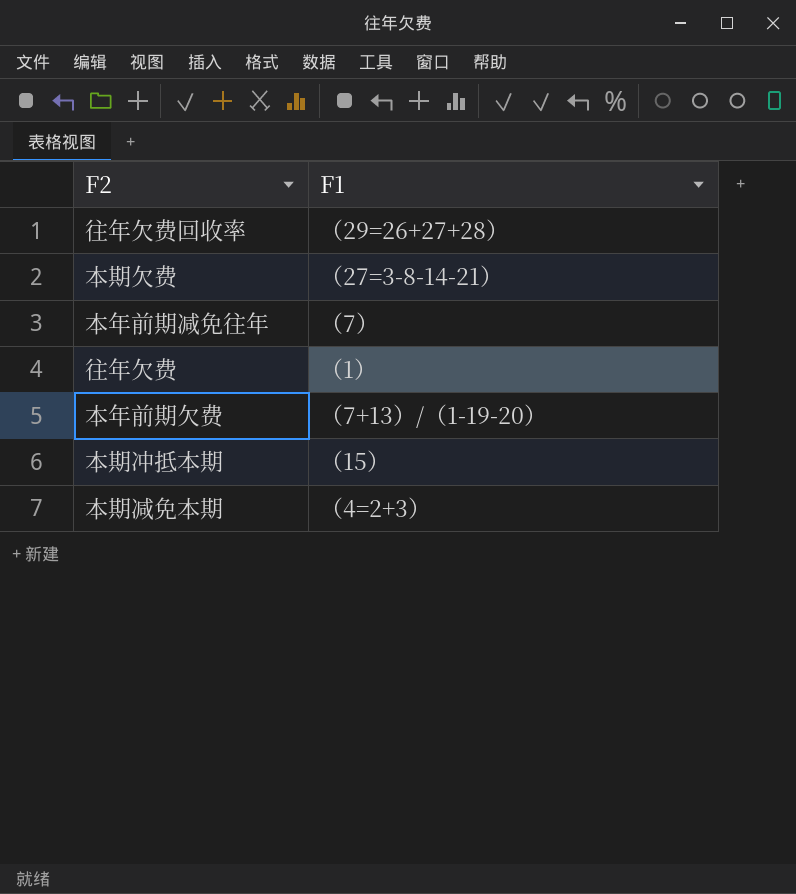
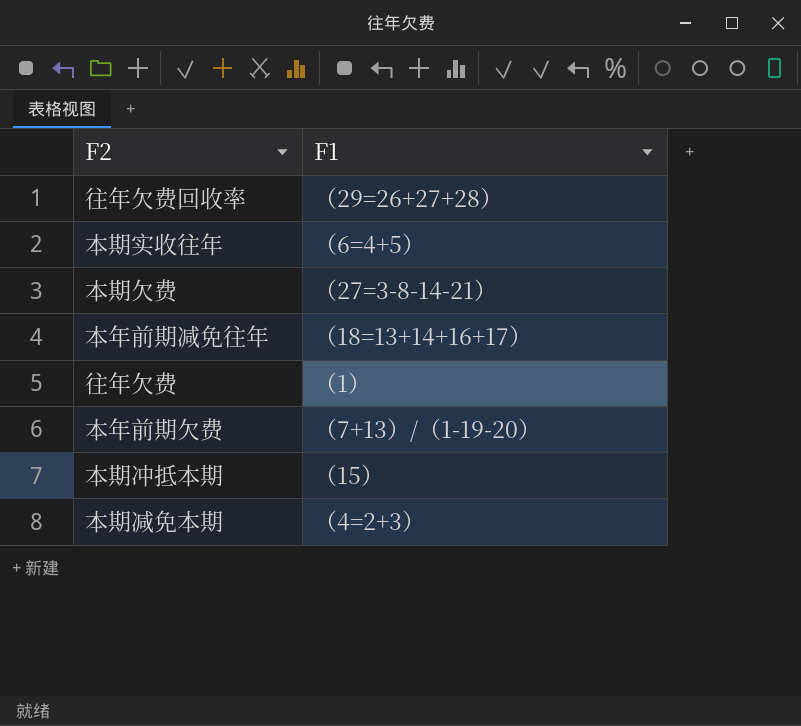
row 本期实收往年: none -> （6=4+5）
本年前期减免往年 | F1: （7） -> （18=13+14+16+17）

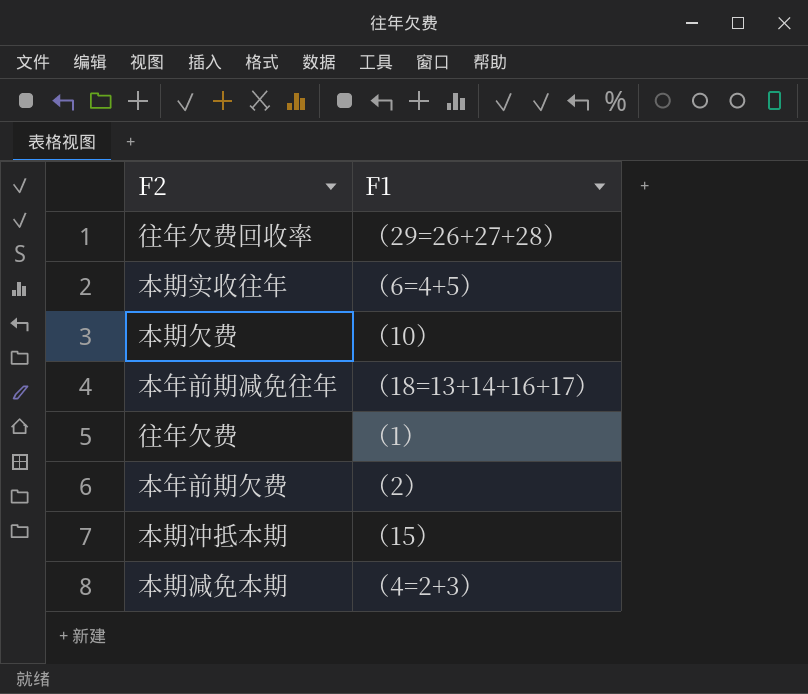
本期欠费 | F1: （27=3-8-14-21） -> （10）
本年前期欠费 | F1: （7+13）/（1-19-20） -> （2）

